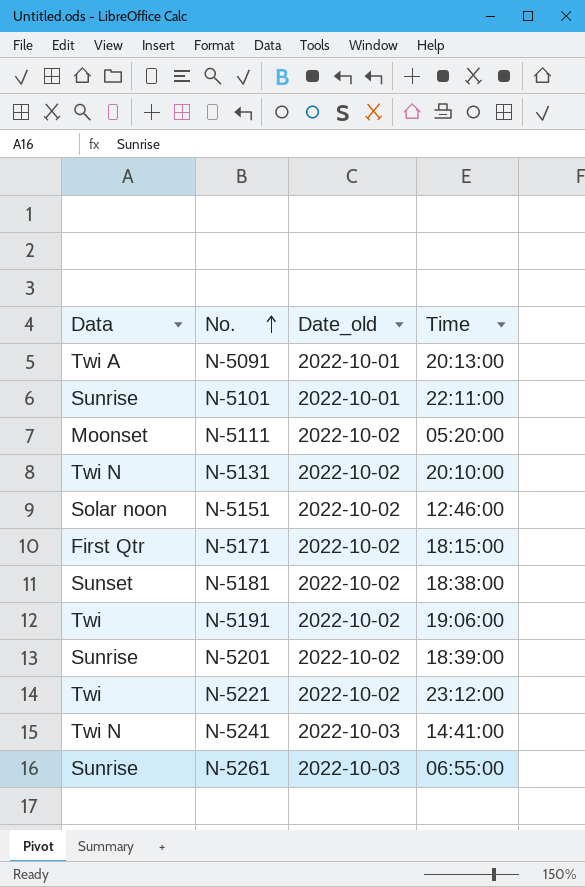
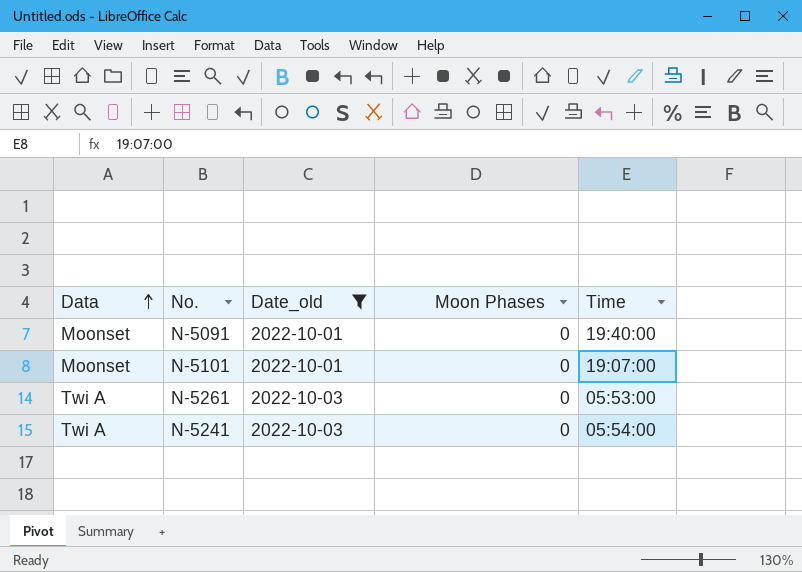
filter: none -> Date_old != 2022-10-02
row order: No. ascending -> Data ascending
column Moon Phases | position: none -> 4
N-5091 | Data: Twi A -> Moonset
N-5091 | Time: 20:13:00 -> 19:40:00
N-5101 | Data: Sunrise -> Moonset
N-5101 | Time: 22:11:00 -> 19:07:00
N-5261 | Data: Sunrise -> Twi A
N-5261 | Time: 06:55:00 -> 05:53:00
N-5241 | Data: Twi N -> Twi A
N-5241 | Time: 14:41:00 -> 05:54:00

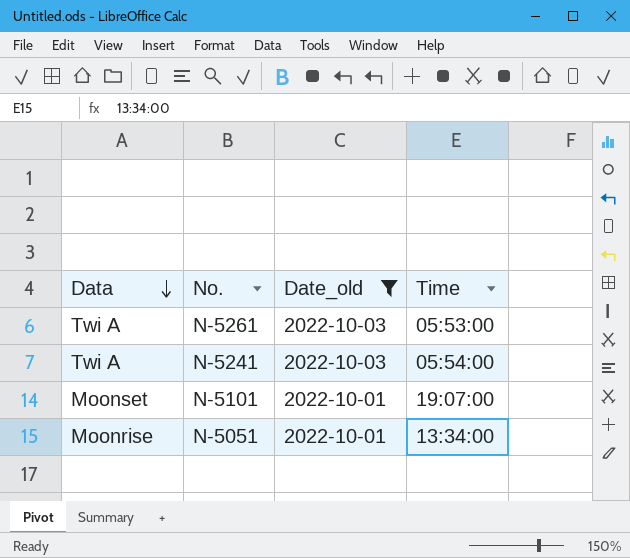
row order: Data ascending -> Data descending
column Moon Phases | position: 4 -> none
row N-5091: Moonset | 2022-10-01 | 0 | 19:40:00 -> none
row N-5051: none -> Moonrise | 2022-10-01 | 13:34:00

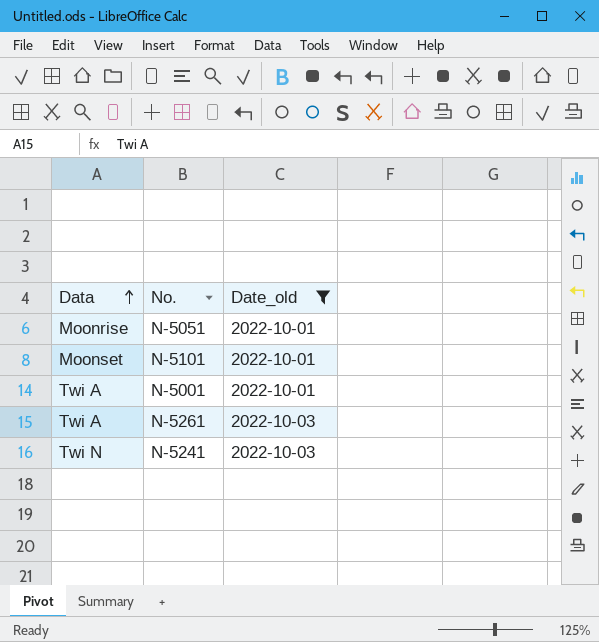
row order: Data descending -> Data ascending
column Time | position: 4 -> none
row N-5001: none -> Twi A | 2022-10-01
N-5241 | Data: Twi A -> Twi N

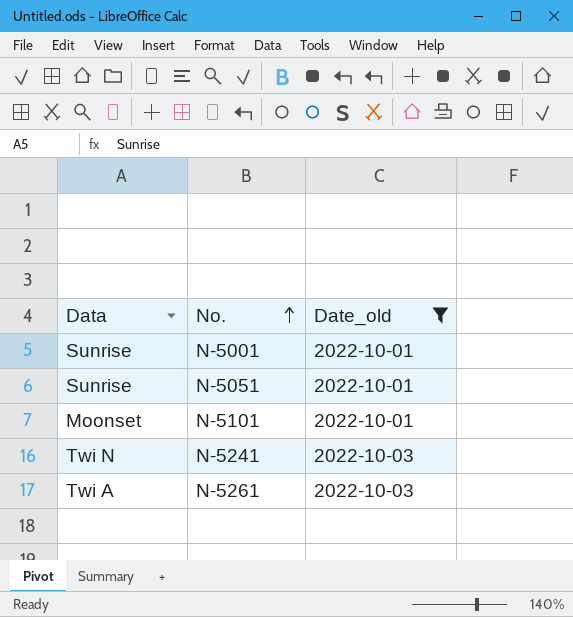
row order: Data ascending -> No. ascending
N-5001 | Data: Twi A -> Sunrise
N-5051 | Data: Moonrise -> Sunrise

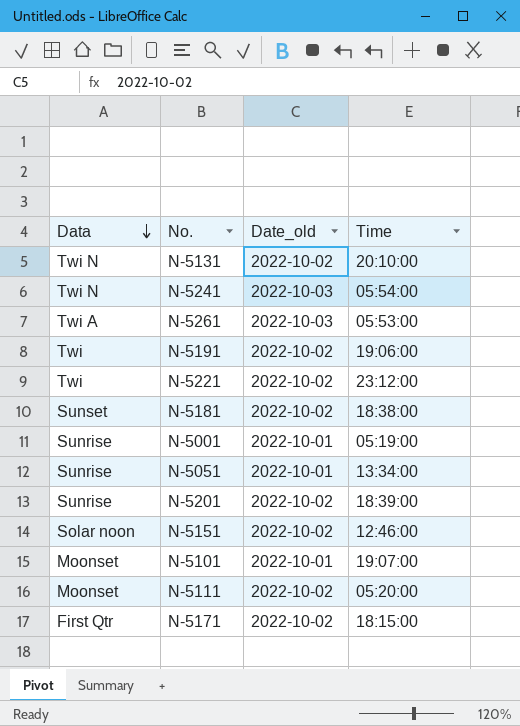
filter: Date_old != 2022-10-02 -> none
row order: No. ascending -> Data descending
column Time | position: none -> 4

